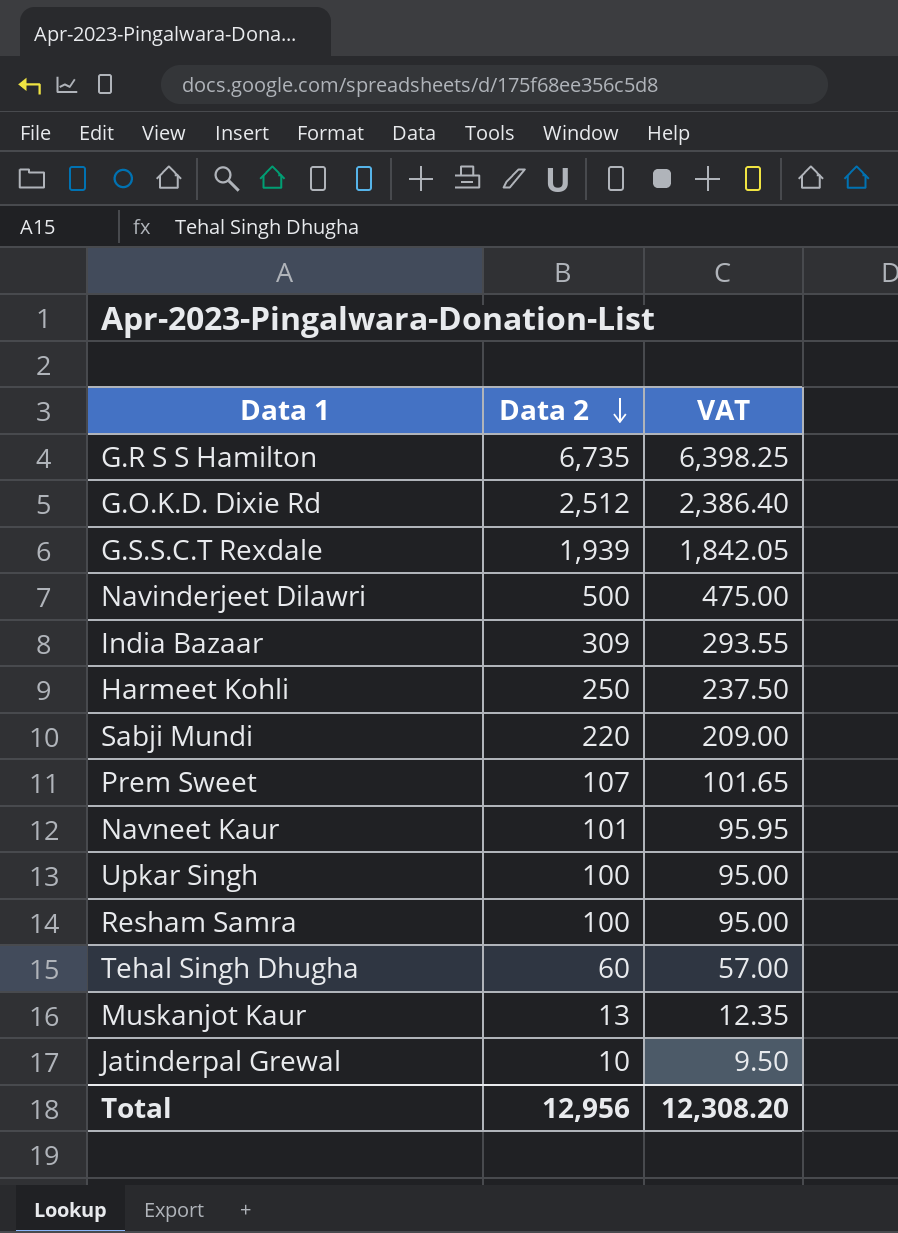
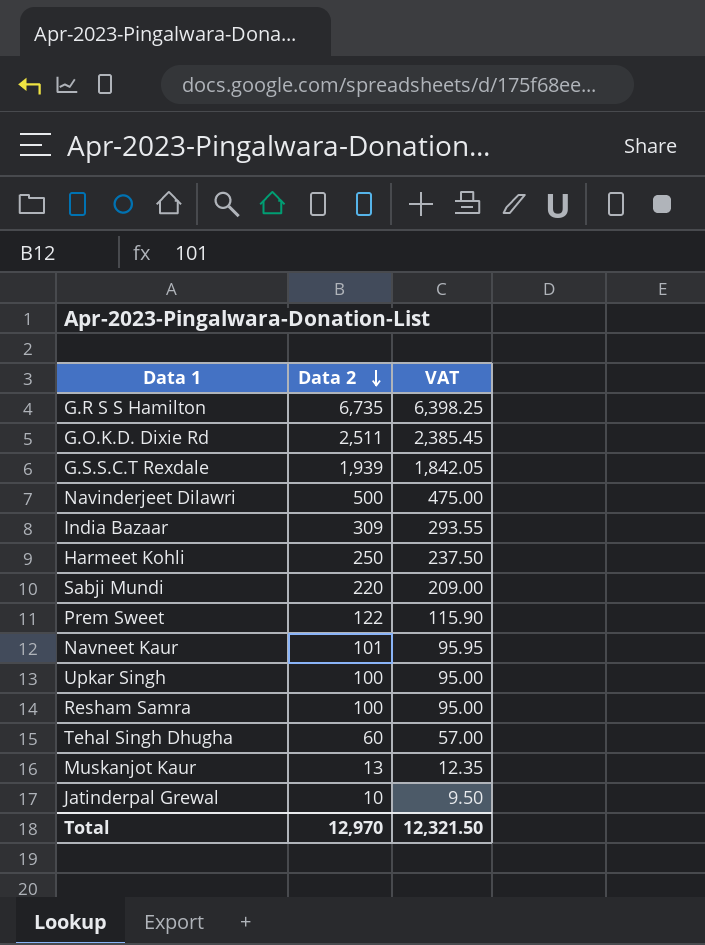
G.O.K.D. Dixie Rd | Data 2: 2,512 -> 2,511
G.O.K.D. Dixie Rd | VAT: 2,386.40 -> 2,385.45
Prem Sweet | Data 2: 107 -> 122
Prem Sweet | VAT: 101.65 -> 115.90
Total | Data 2: 12,956 -> 12,970
Total | VAT: 12,308.20 -> 12,321.50

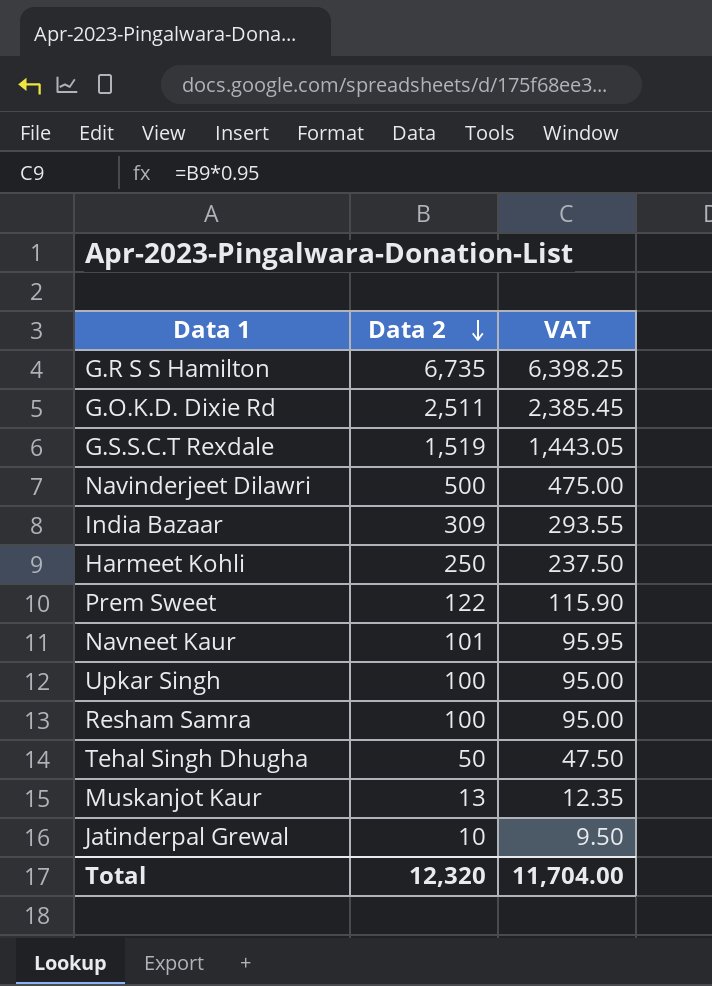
row Sabji Mundi: 220 | 209.00 -> none
G.S.S.C.T Rexdale | Data 2: 1,939 -> 1,519
G.S.S.C.T Rexdale | VAT: 1,842.05 -> 1,443.05
Tehal Singh Dhugha | Data 2: 60 -> 50
Tehal Singh Dhugha | VAT: 57.00 -> 47.50
Total | Data 2: 12,970 -> 12,320
Total | VAT: 12,321.50 -> 11,704.00

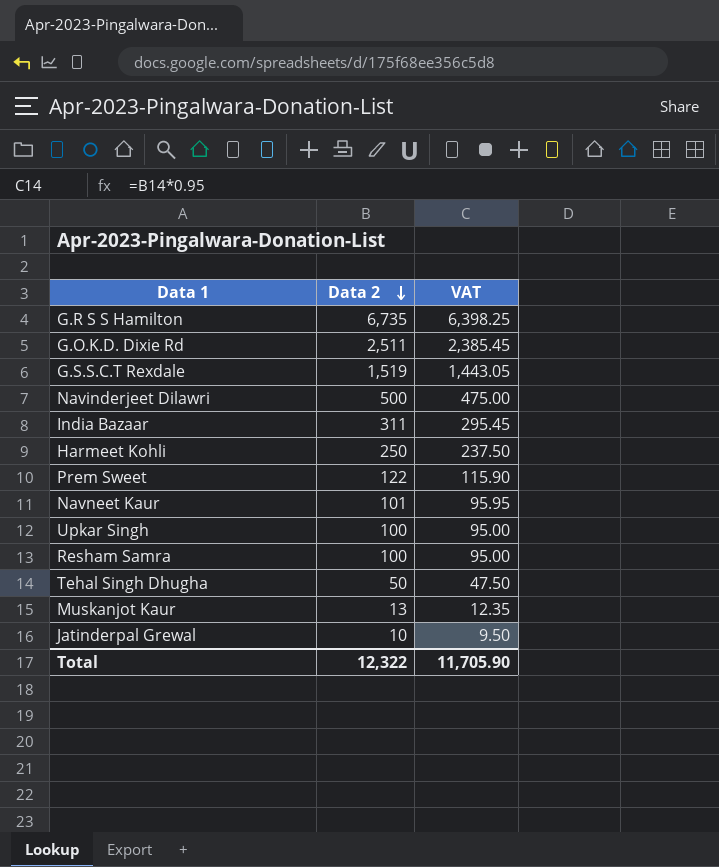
India Bazaar | Data 2: 309 -> 311
India Bazaar | VAT: 293.55 -> 295.45
Total | Data 2: 12,320 -> 12,322
Total | VAT: 11,704.00 -> 11,705.90

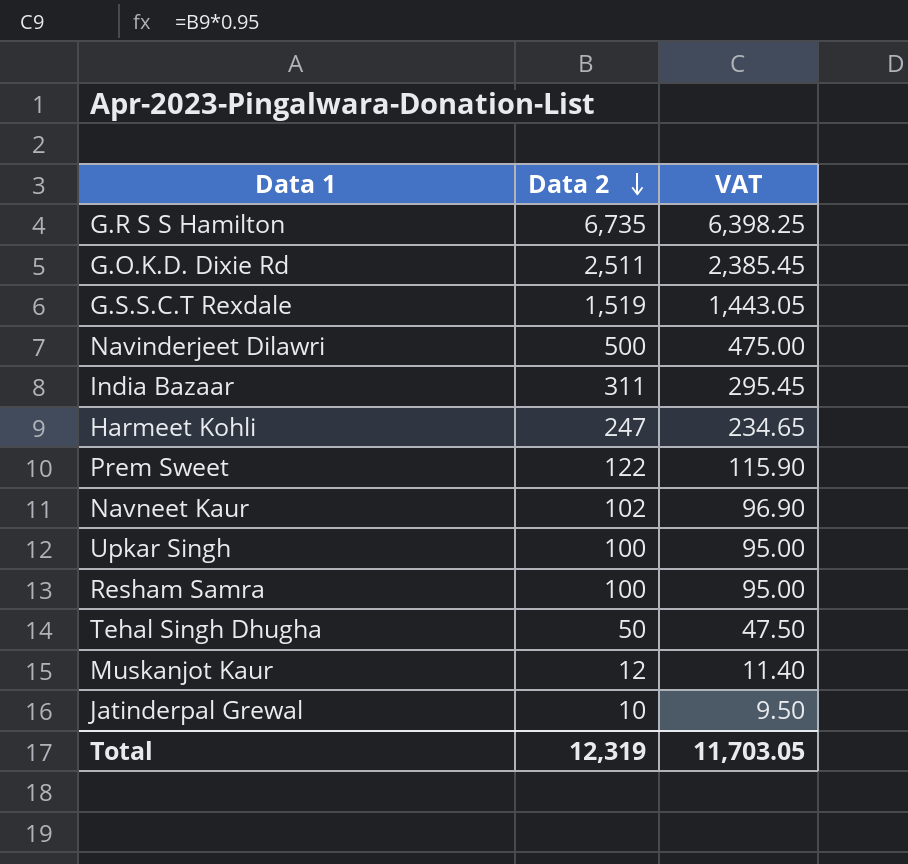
Harmeet Kohli | Data 2: 250 -> 247
Harmeet Kohli | VAT: 237.50 -> 234.65
Navneet Kaur | Data 2: 101 -> 102
Navneet Kaur | VAT: 95.95 -> 96.90
Muskanjot Kaur | Data 2: 13 -> 12
Muskanjot Kaur | VAT: 12.35 -> 11.40
Total | Data 2: 12,322 -> 12,319
Total | VAT: 11,705.90 -> 11,703.05

